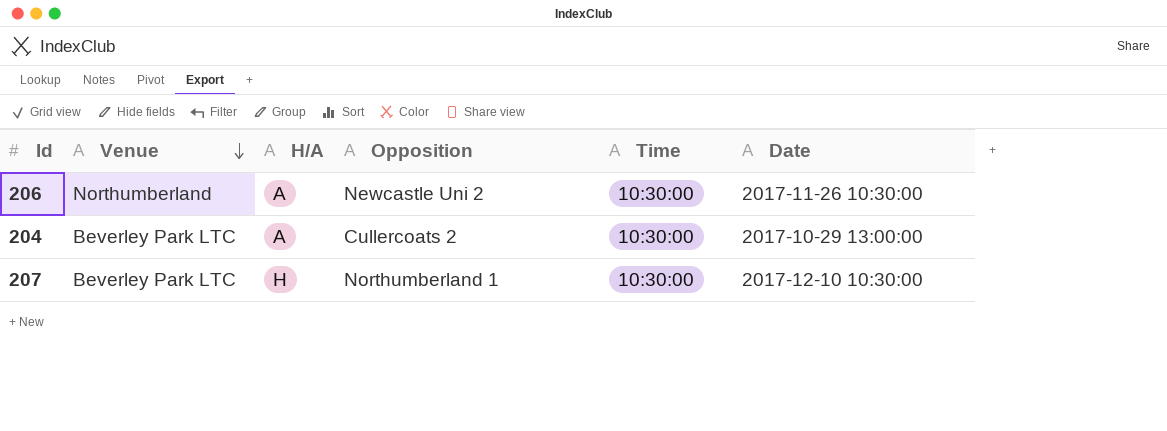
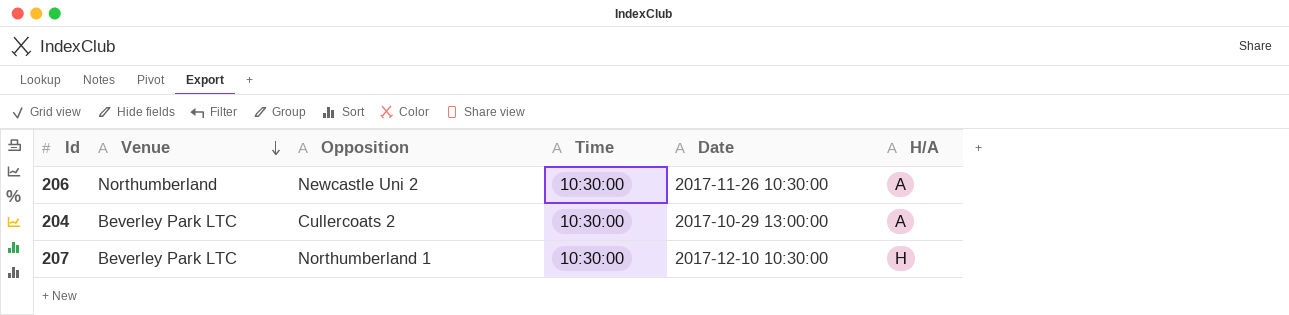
column H/A | position: 3 -> 6

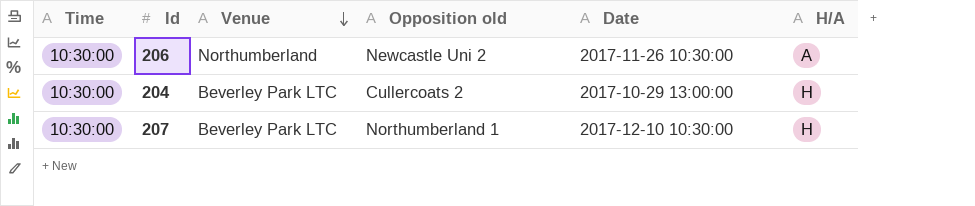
column Time | position: 4 -> 1
column name: Opposition -> Opposition old
204 | H/A: A -> H

